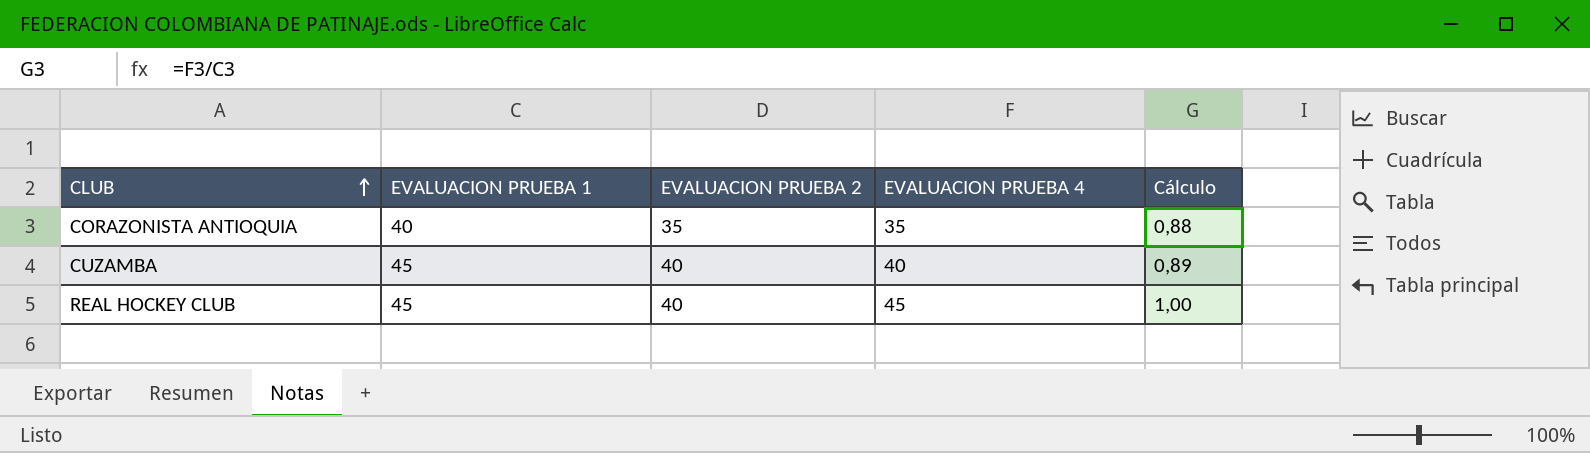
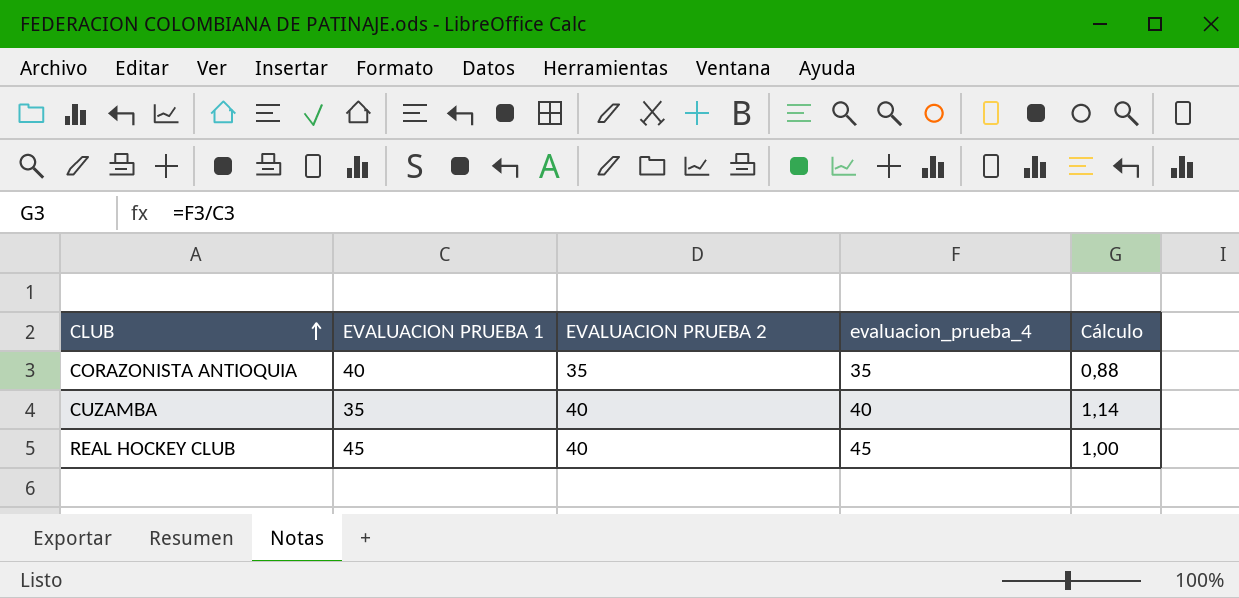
column name: EVALUACION PRUEBA 4 -> evaluacion_prueba_4
CUZAMBA | EVALUACION PRUEBA 1: 45 -> 35
CUZAMBA | Cálculo: 0,89 -> 1,14

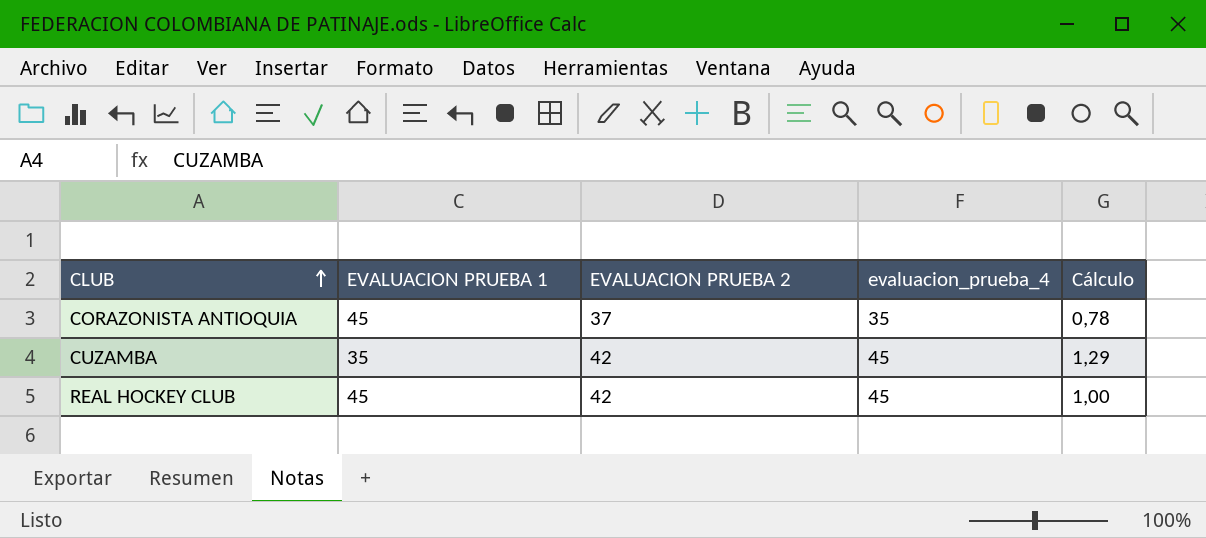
CORAZONISTA ANTIOQUIA | EVALUACION PRUEBA 1: 40 -> 45
CORAZONISTA ANTIOQUIA | EVALUACION PRUEBA 2: 35 -> 37
CORAZONISTA ANTIOQUIA | Cálculo: 0,88 -> 0,78
CUZAMBA | EVALUACION PRUEBA 2: 40 -> 42
CUZAMBA | evaluacion_prueba_4: 40 -> 45
CUZAMBA | Cálculo: 1,14 -> 1,29
REAL HOCKEY CLUB | EVALUACION PRUEBA 2: 40 -> 42

